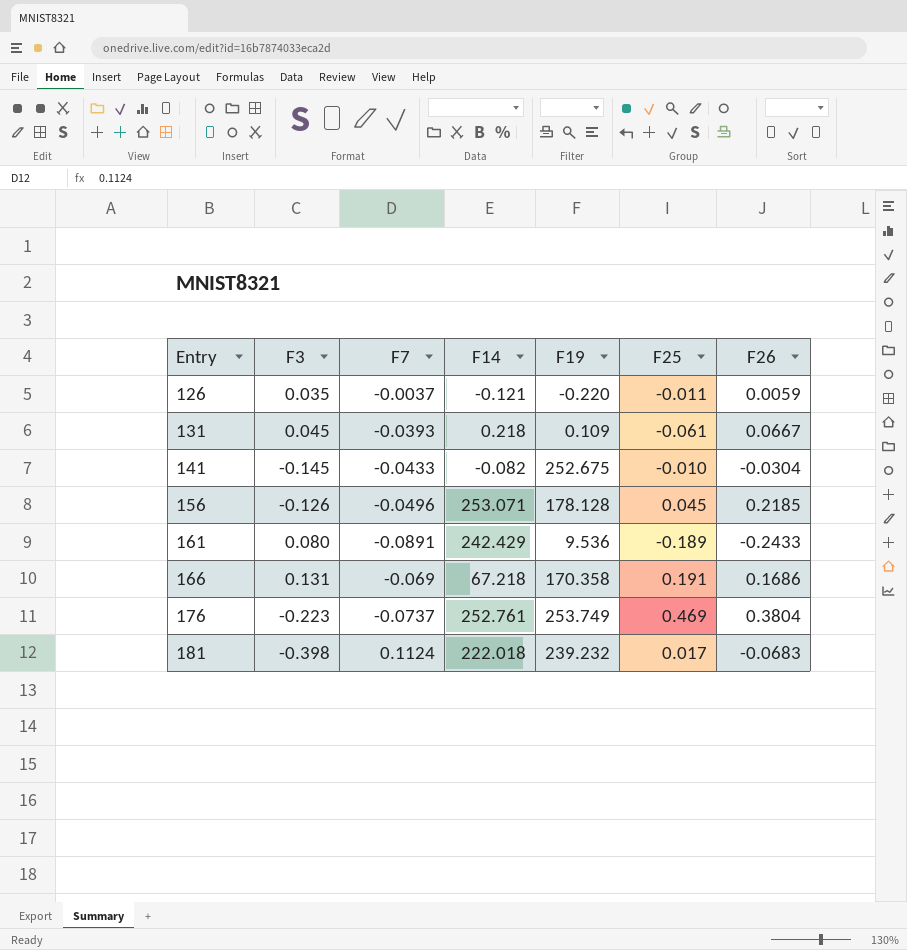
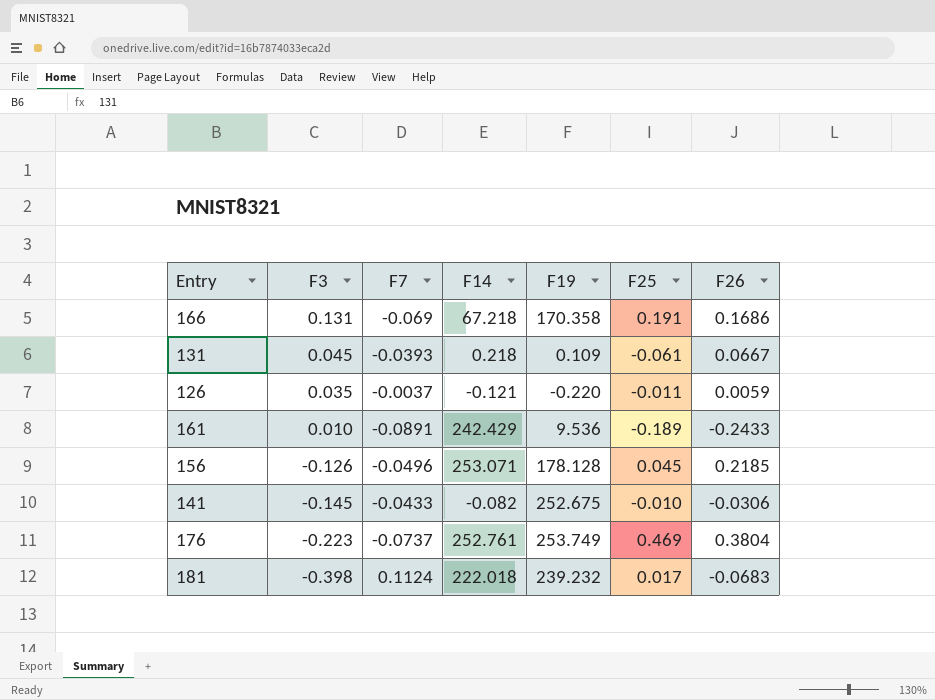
row order: Entry ascending -> F3 descending
161 | F3: 0.080 -> 0.010
141 | F26: -0.0304 -> -0.0306

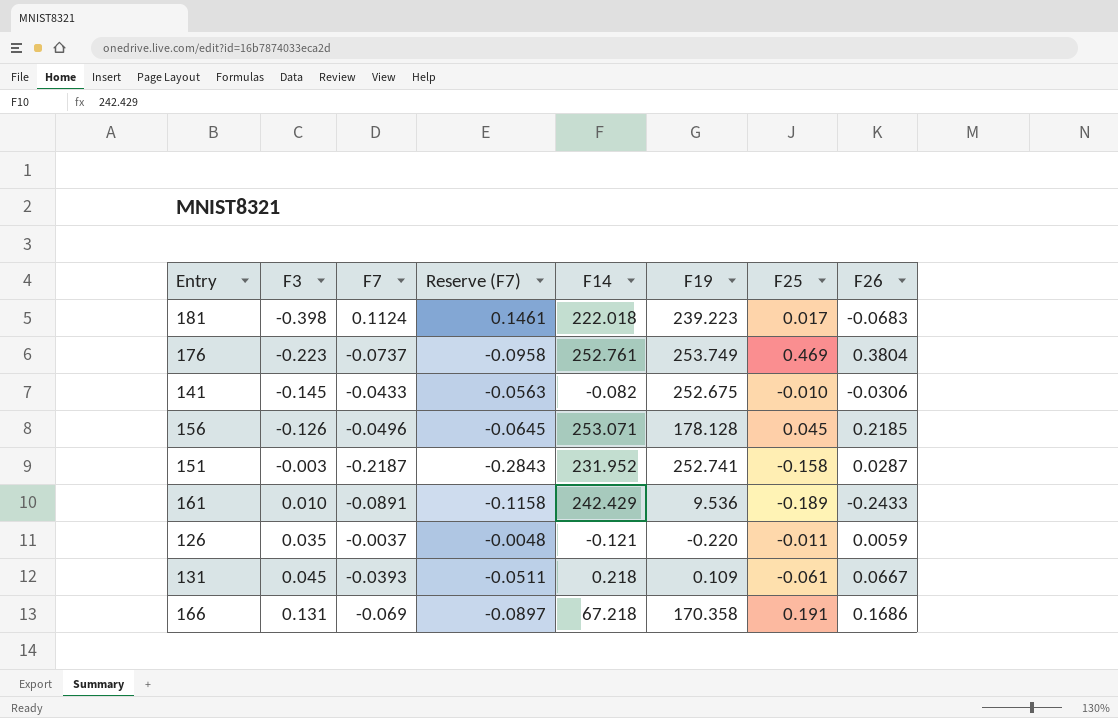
row order: F3 descending -> F3 ascending
column Reserve (F7) | formula: none -> [F7] * 1.3
181 | F19: 239.232 -> 239.223
row 151: none -> -0.003 | -0.2187 | -0.2843 | 231.952 | 252.741 | -0.158 | 0.0287

